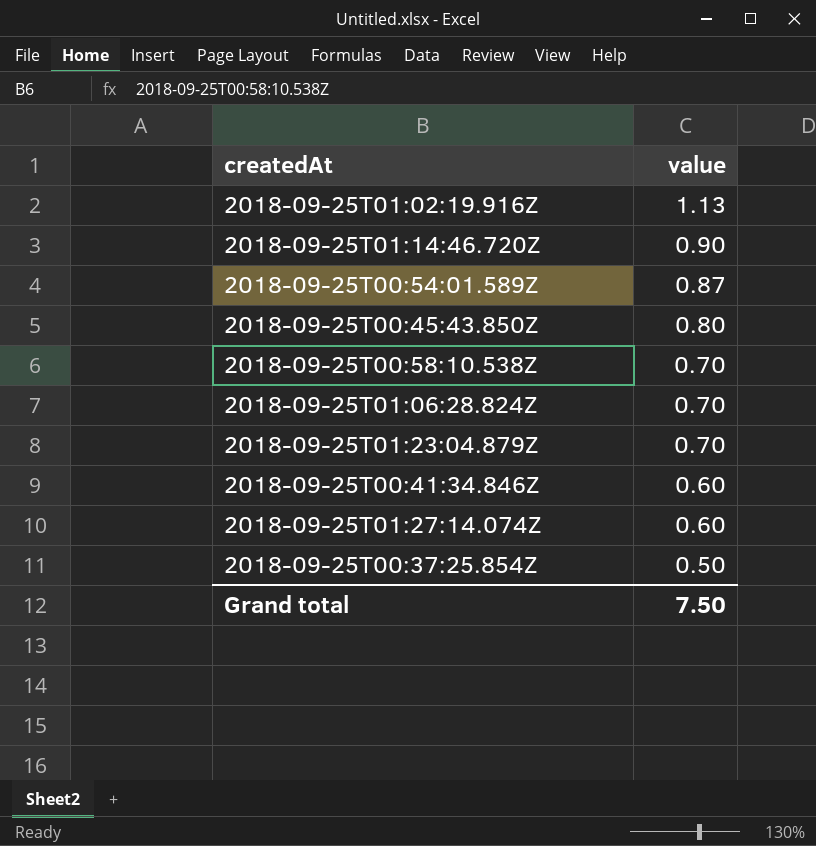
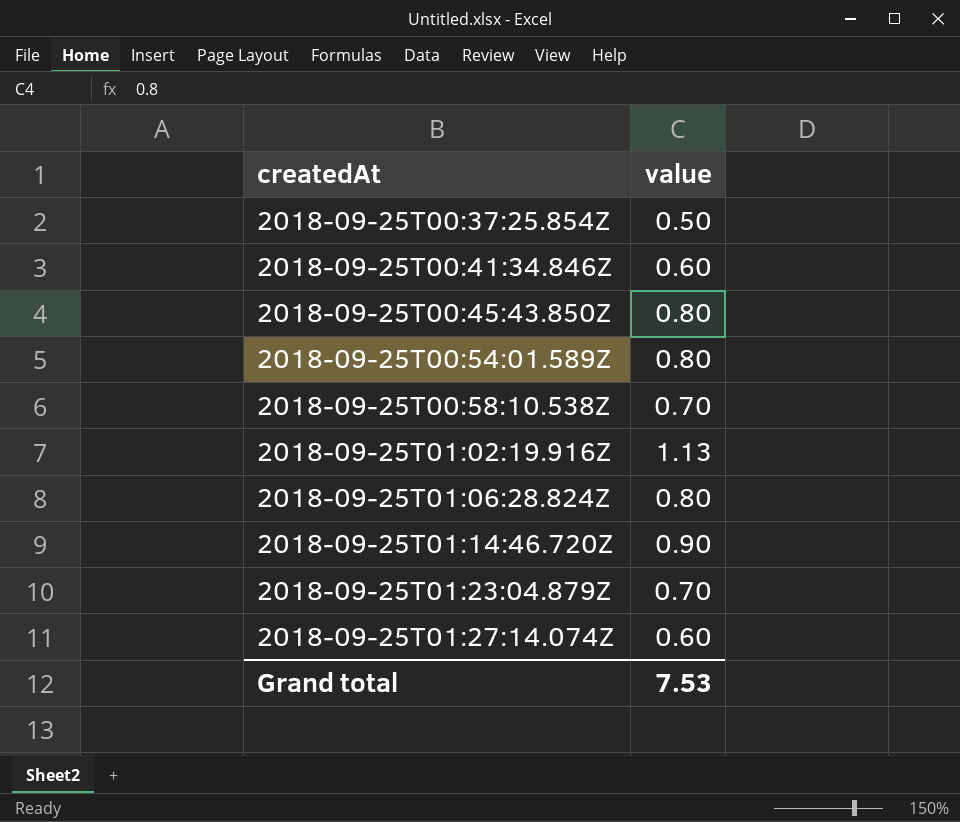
row order: value descending -> createdAt ascending
2018-09-25T00:54:01.589Z | value: 0.87 -> 0.80
2018-09-25T01:06:28.824Z | value: 0.70 -> 0.80
Grand total | value: 7.50 -> 7.53

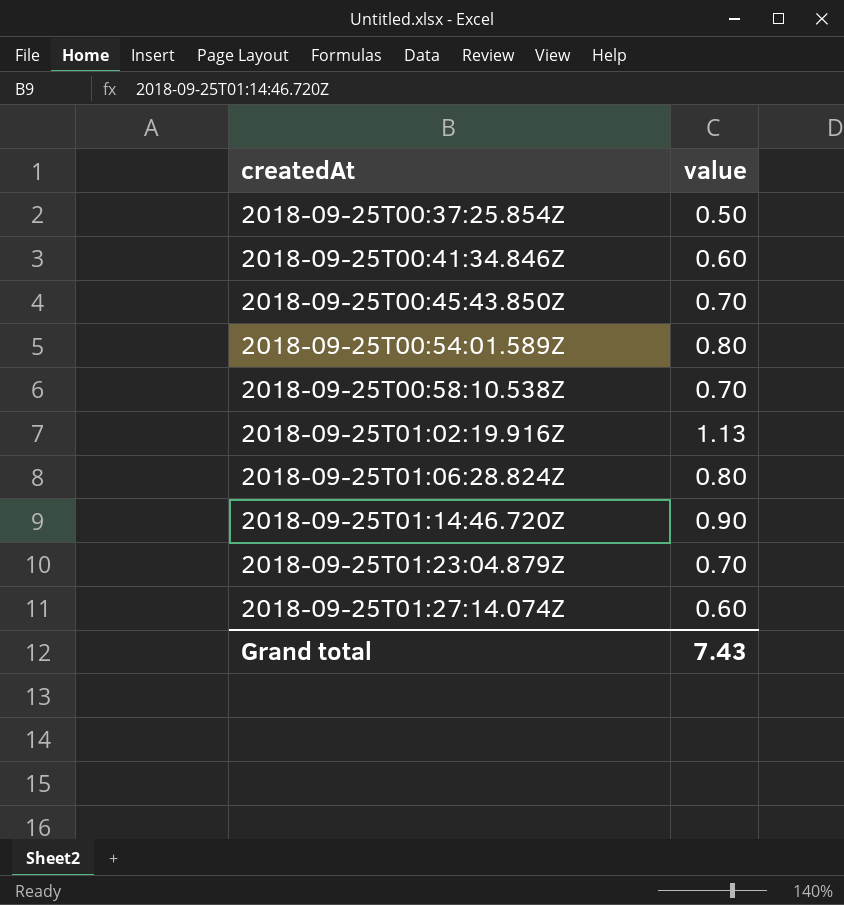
2018-09-25T00:45:43.850Z | value: 0.80 -> 0.70
Grand total | value: 7.53 -> 7.43

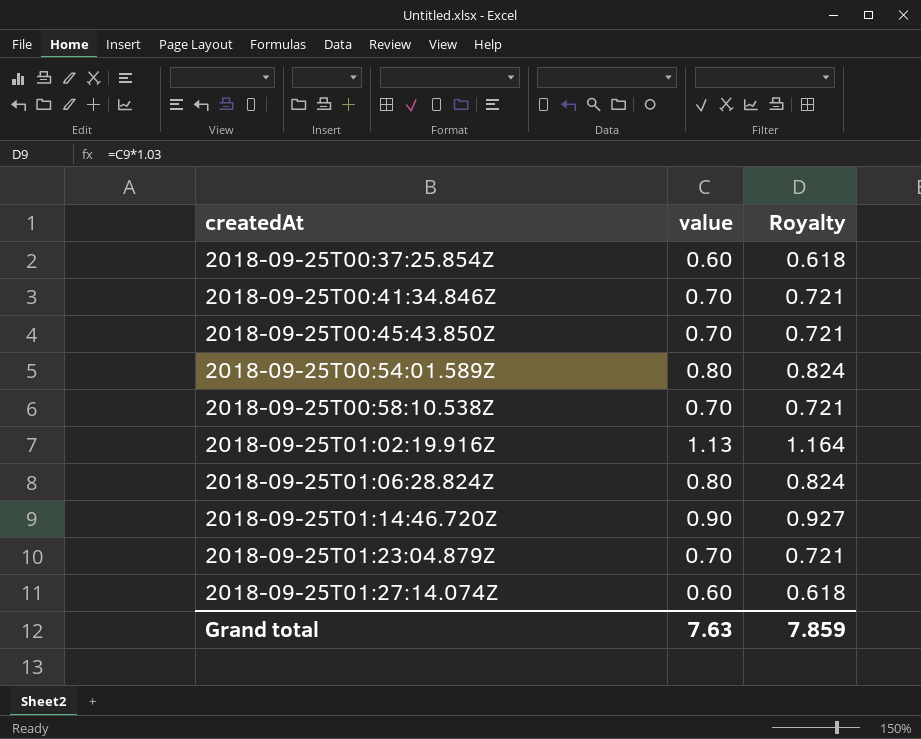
column Royalty | formula: none -> [value] * 1.03
2018-09-25T00:37:25.854Z | value: 0.50 -> 0.60
2018-09-25T00:41:34.846Z | value: 0.60 -> 0.70
Grand total | value: 7.43 -> 7.63

